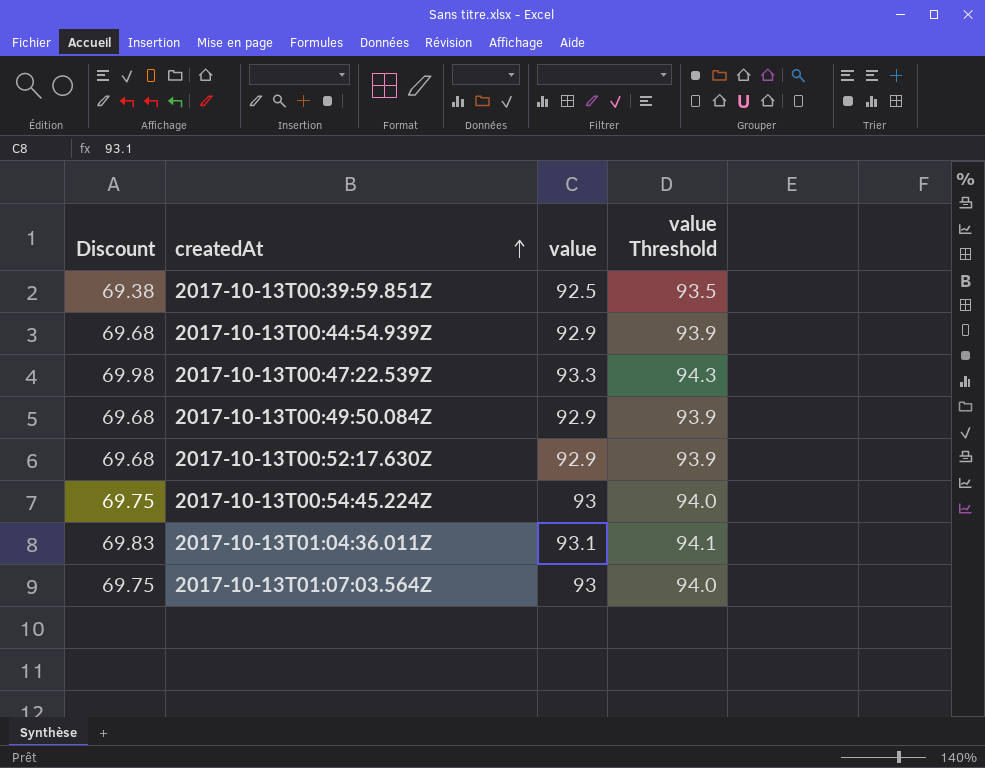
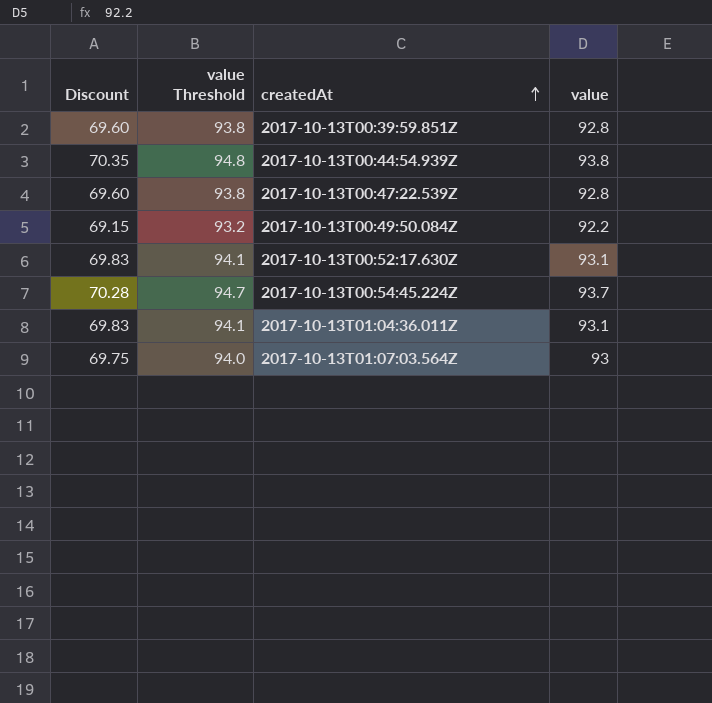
column value Threshold | position: 4 -> 2
2017-10-13T00:39:59.851Z | Discount: 69.38 -> 69.60
2017-10-13T00:39:59.851Z | value Threshold: 93.5 -> 93.8
2017-10-13T00:39:59.851Z | value: 92.5 -> 92.8
2017-10-13T00:44:54.939Z | Discount: 69.68 -> 70.35
2017-10-13T00:44:54.939Z | value Threshold: 93.9 -> 94.8
2017-10-13T00:44:54.939Z | value: 92.9 -> 93.8
2017-10-13T00:47:22.539Z | Discount: 69.98 -> 69.60
2017-10-13T00:47:22.539Z | value Threshold: 94.3 -> 93.8
2017-10-13T00:47:22.539Z | value: 93.3 -> 92.8
2017-10-13T00:49:50.084Z | Discount: 69.68 -> 69.15
2017-10-13T00:49:50.084Z | value Threshold: 93.9 -> 93.2
2017-10-13T00:49:50.084Z | value: 92.9 -> 92.2
2017-10-13T00:52:17.630Z | Discount: 69.68 -> 69.83
2017-10-13T00:52:17.630Z | value Threshold: 93.9 -> 94.1
2017-10-13T00:52:17.630Z | value: 92.9 -> 93.1
2017-10-13T00:54:45.224Z | Discount: 69.75 -> 70.28
2017-10-13T00:54:45.224Z | value Threshold: 94.0 -> 94.7
2017-10-13T00:54:45.224Z | value: 93 -> 93.7

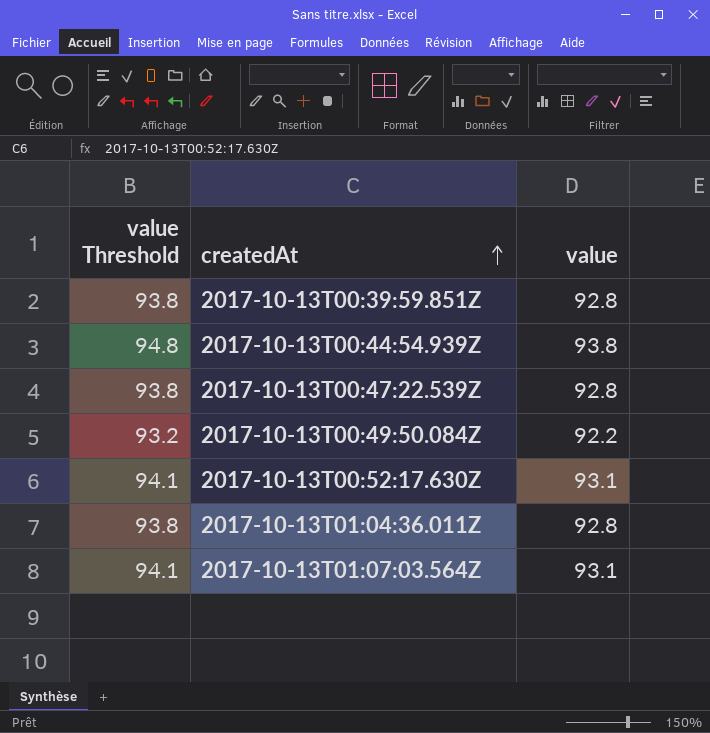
column Discount | formula: [value] * 0.75 -> none
row 2017-10-13T00:54:45.224Z: 70.28 | 94.7 | 93.7 -> none
2017-10-13T01:04:36.011Z | value Threshold: 94.1 -> 93.8
2017-10-13T01:04:36.011Z | value: 93.1 -> 92.8
2017-10-13T01:07:03.564Z | value Threshold: 94.0 -> 94.1
2017-10-13T01:07:03.564Z | value: 93 -> 93.1

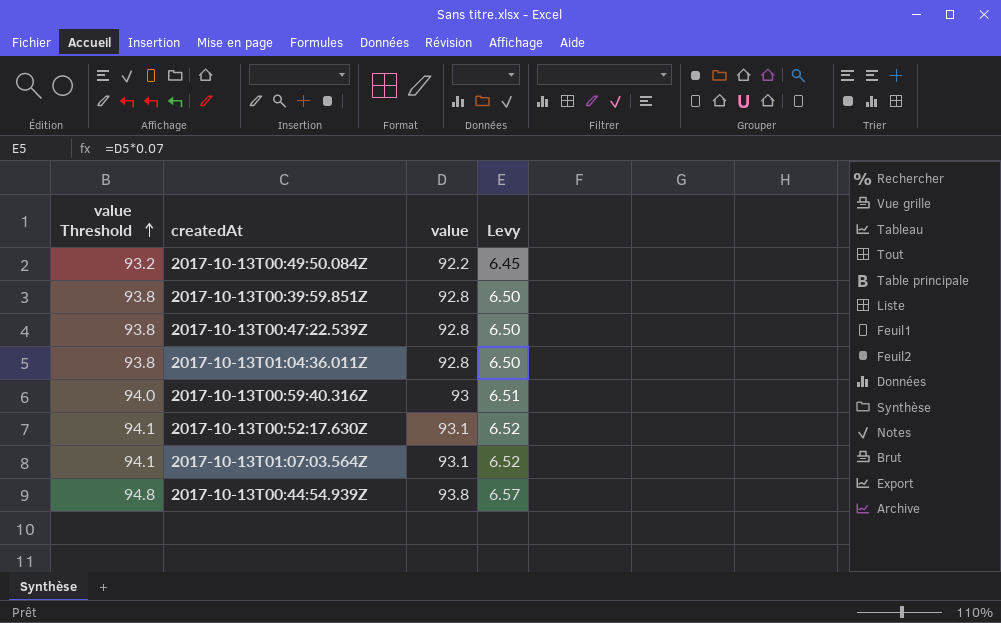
row order: createdAt ascending -> value Threshold ascending
column Levy | formula: none -> [value] * 0.07
row 2017-10-13T00:59:40.316Z: none -> 94.0 | 93 | 6.51

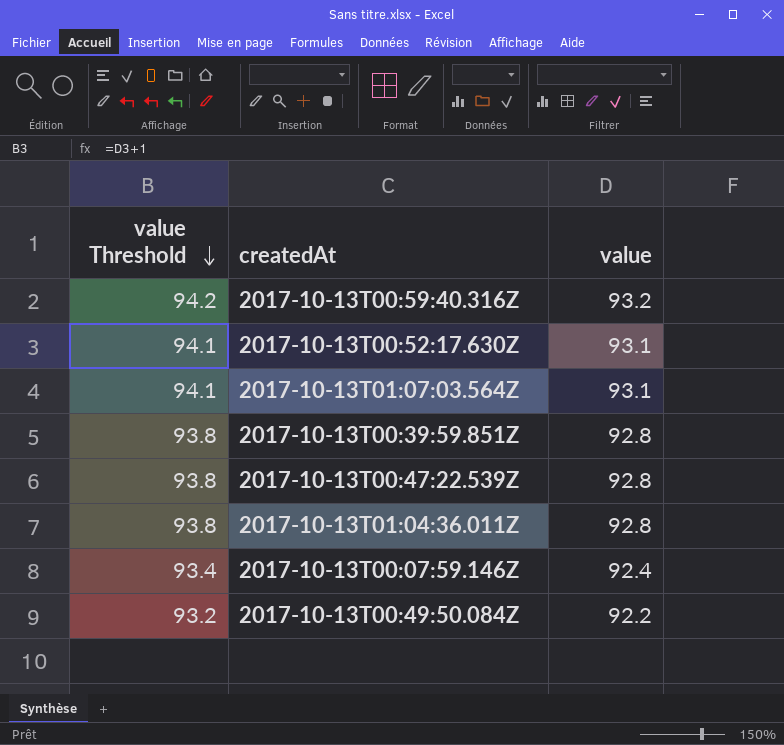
row order: value Threshold ascending -> value Threshold descending
column Levy | formula: [value] * 0.07 -> none
row 2017-10-13T00:44:54.939Z: 94.8 | 93.8 | 6.57 -> none
2017-10-13T00:59:40.316Z | value Threshold: 94.0 -> 94.2
2017-10-13T00:59:40.316Z | value: 93 -> 93.2
row 2017-10-13T00:07:59.146Z: none -> 93.4 | 92.4

